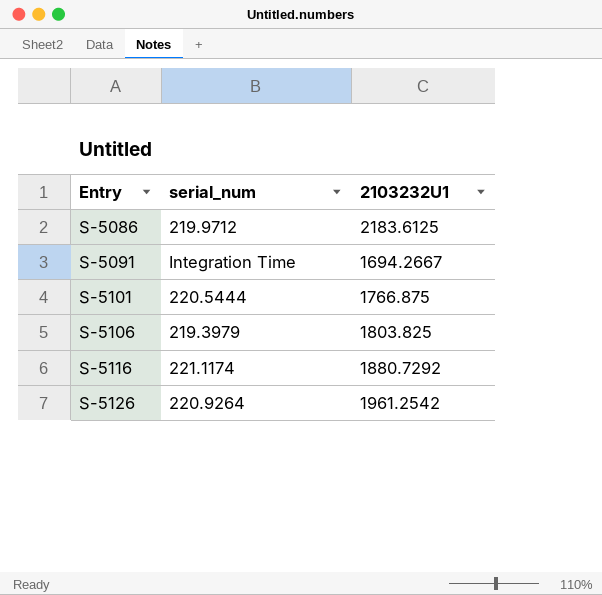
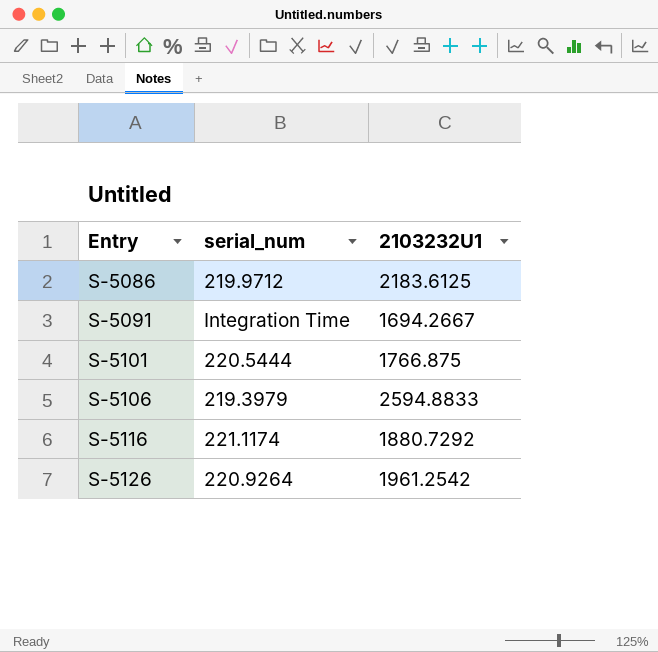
S-5106 | 2103232U1: 1803.825 -> 2594.8833

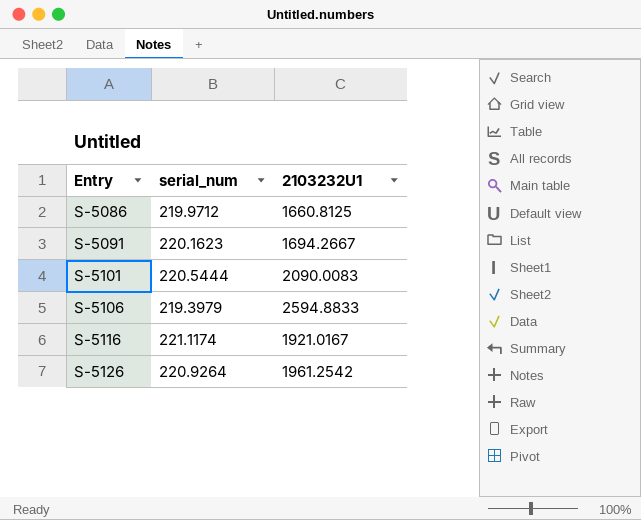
S-5086 | 2103232U1: 2183.6125 -> 1660.8125
S-5091 | serial_num: Integration Time -> 220.1623
S-5101 | 2103232U1: 1766.875 -> 2090.0083
S-5116 | 2103232U1: 1880.7292 -> 1921.0167

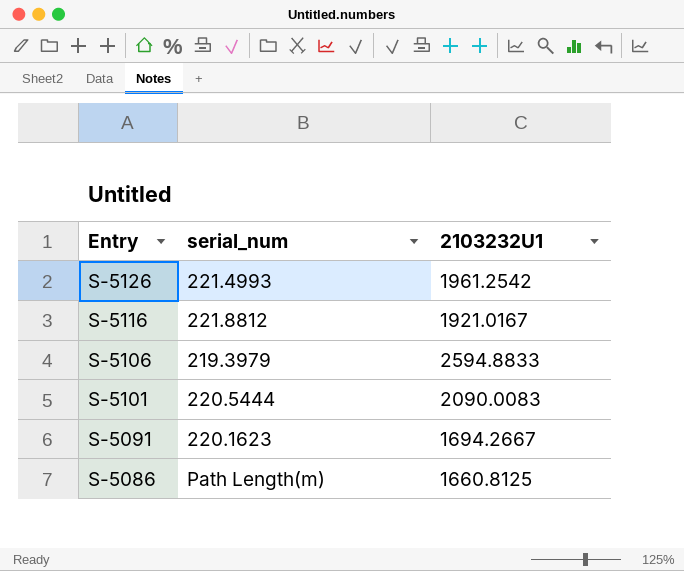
row order: Entry ascending -> Entry descending
S-5126 | serial_num: 220.9264 -> 221.4993
S-5116 | serial_num: 221.1174 -> 221.8812
S-5086 | serial_num: 219.9712 -> Path Length(m)

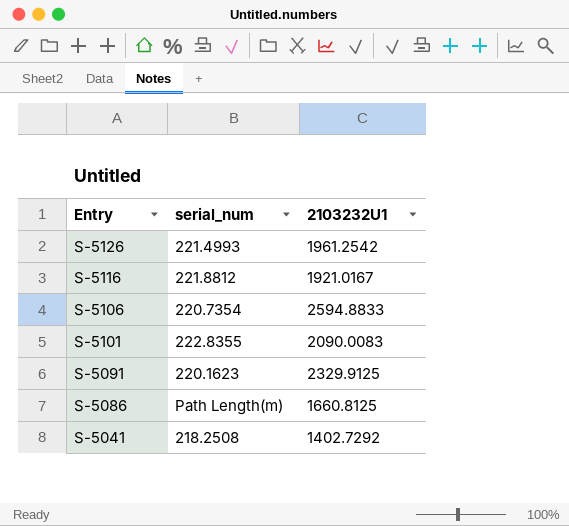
S-5106 | serial_num: 219.3979 -> 220.7354
S-5101 | serial_num: 220.5444 -> 222.8355
S-5091 | 2103232U1: 1694.2667 -> 2329.9125
row S-5041: none -> 218.2508 | 1402.7292

